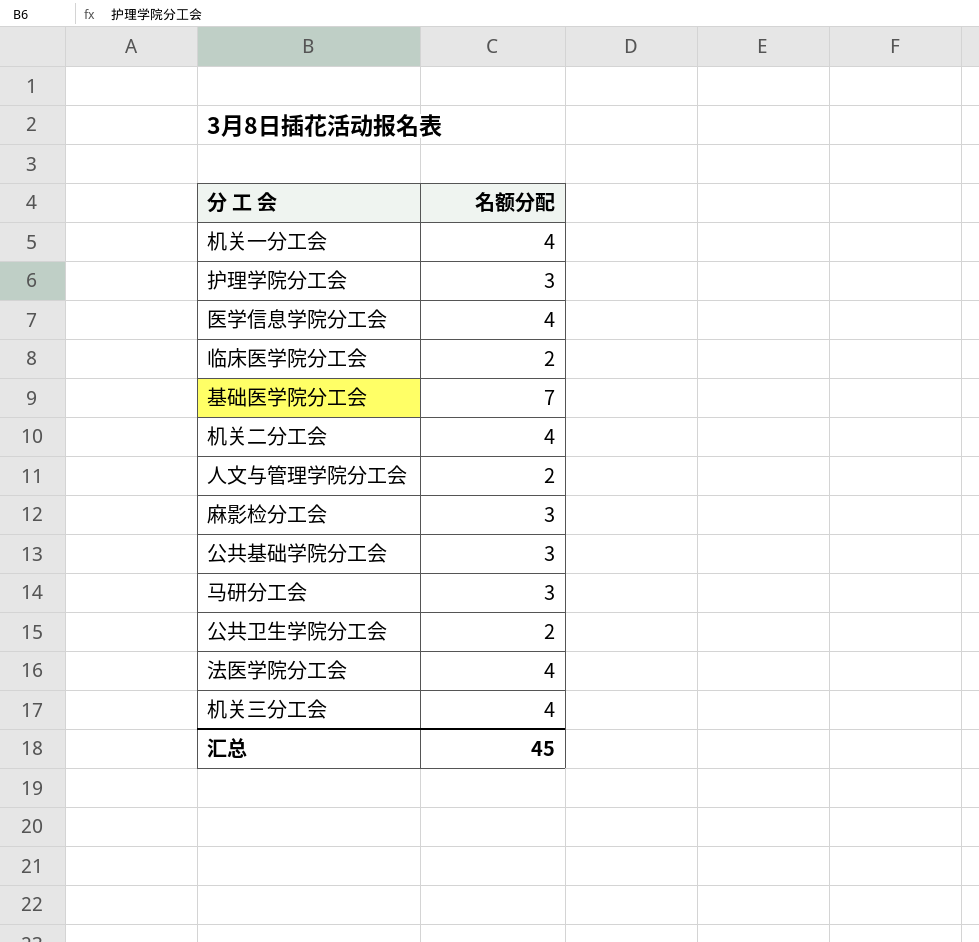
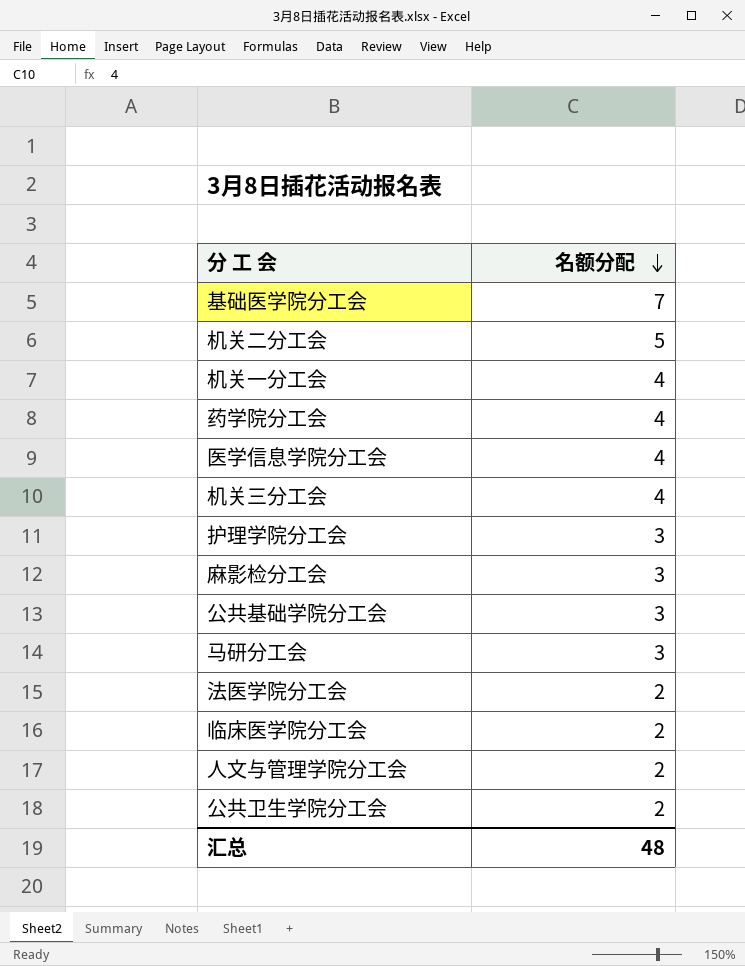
row order: none -> 名额分配 descending
机关二分工会 | 名额分配: 4 -> 5
row 药学院分工会: none -> 4
法医学院分工会 | 名额分配: 4 -> 2
汇总 | 名额分配: 45 -> 48

